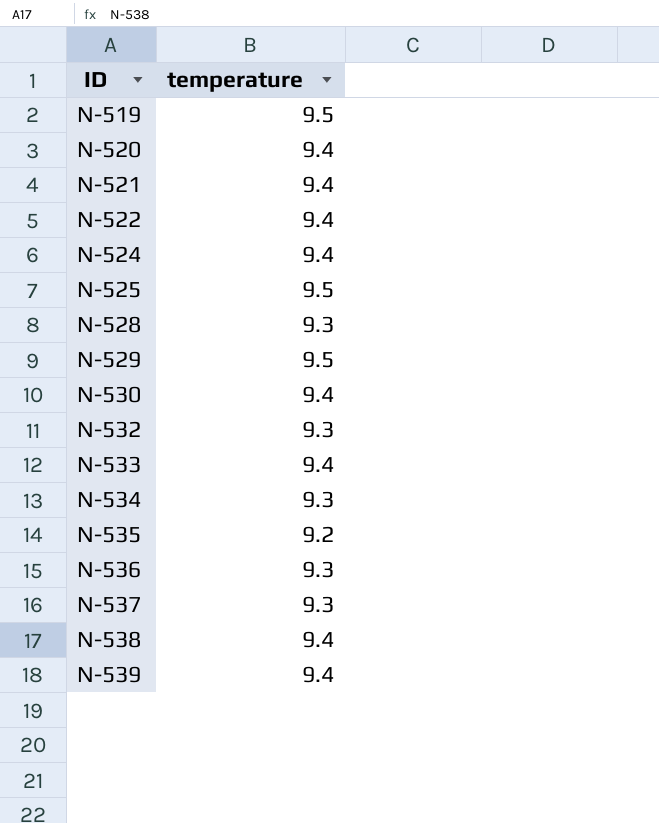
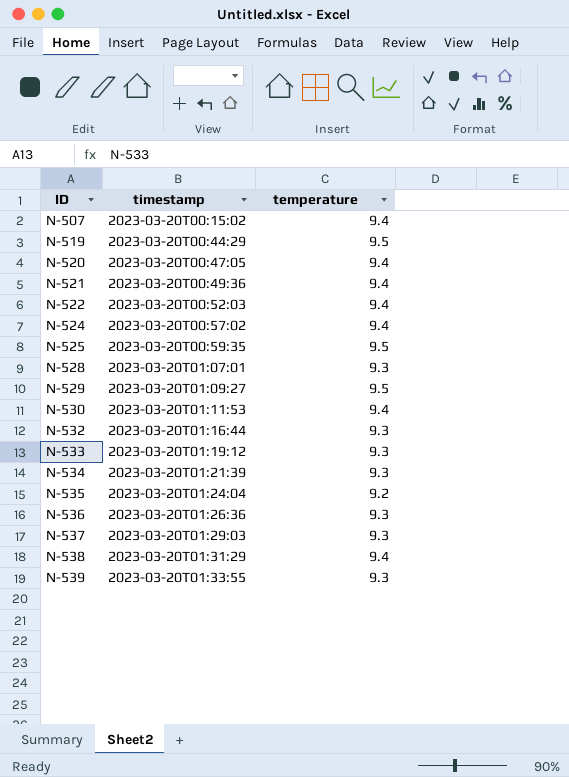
column timestamp | position: none -> 2
row N-507: none -> 2023-03-20T00:15:02 | 9.4
N-533 | temperature: 9.4 -> 9.3
N-539 | temperature: 9.4 -> 9.3

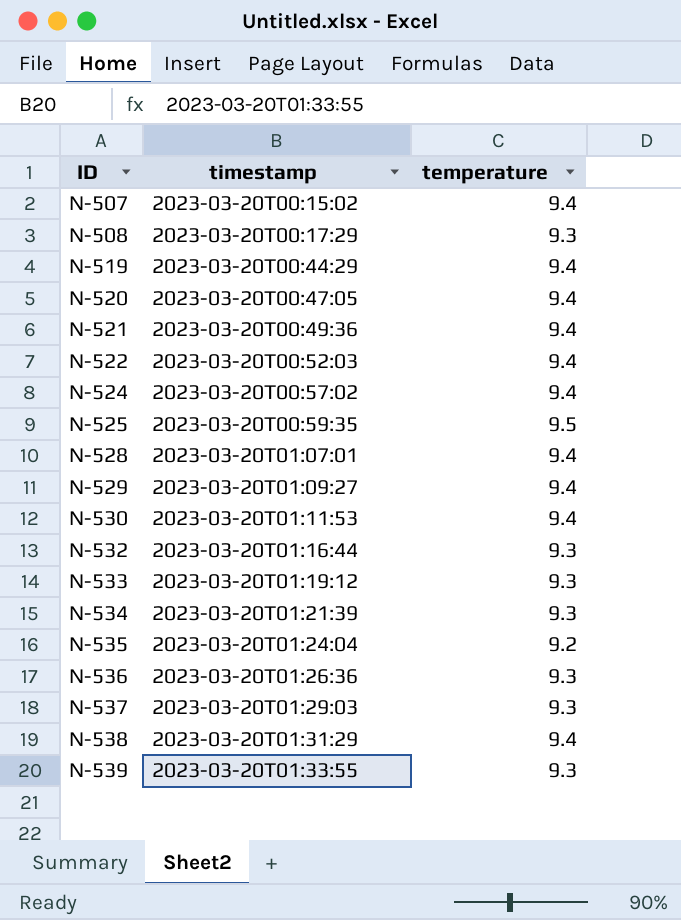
row N-508: none -> 2023-03-20T00:17:29 | 9.3
N-519 | temperature: 9.5 -> 9.4
N-528 | temperature: 9.3 -> 9.4
N-529 | temperature: 9.5 -> 9.4

